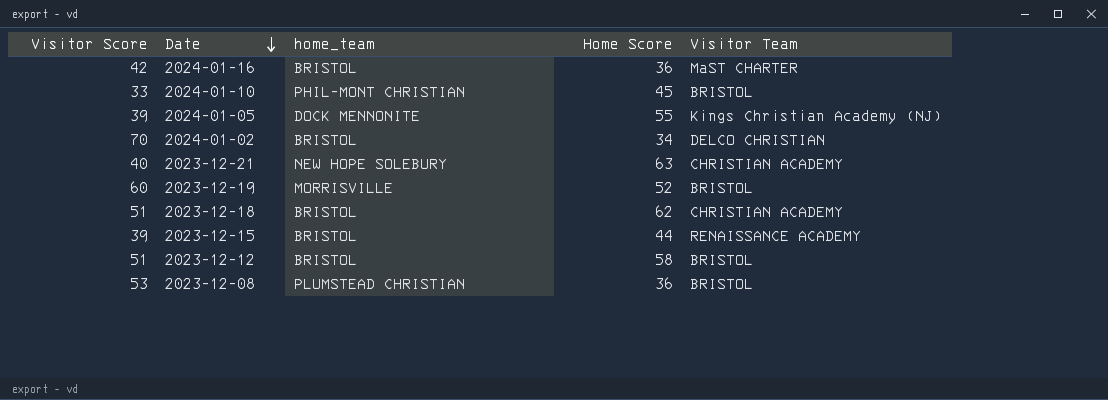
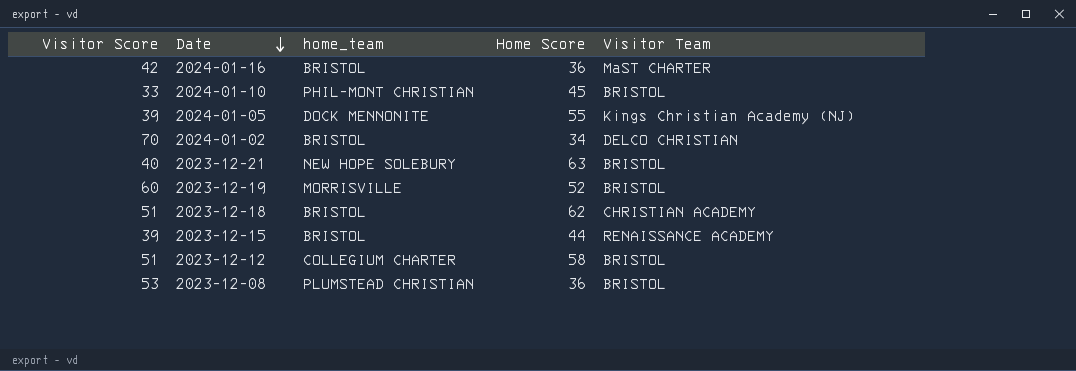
2023-12-21 | Visitor Team: CHRISTIAN ACADEMY -> BRISTOL
2023-12-12 | home_team: BRISTOL -> COLLEGIUM CHARTER

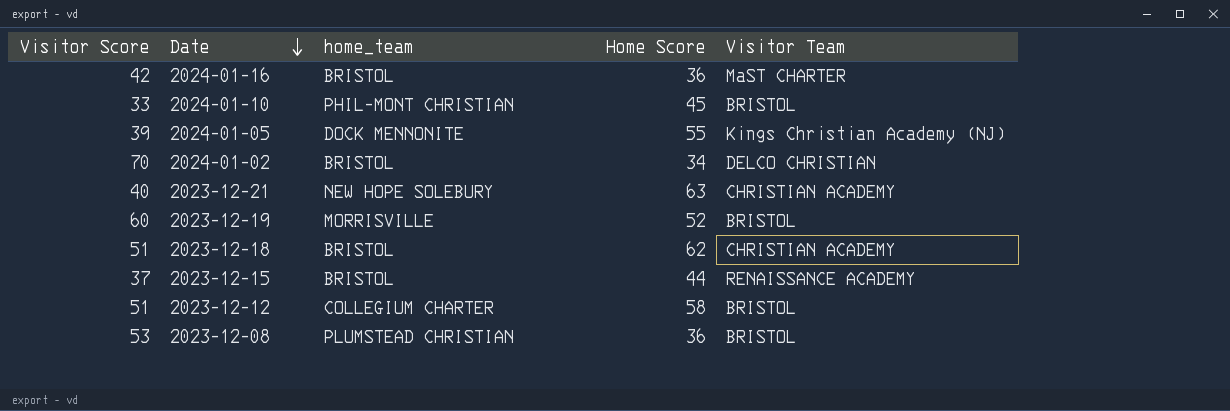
2023-12-21 | Visitor Team: BRISTOL -> CHRISTIAN ACADEMY
2023-12-15 | Visitor Score: 39 -> 37

